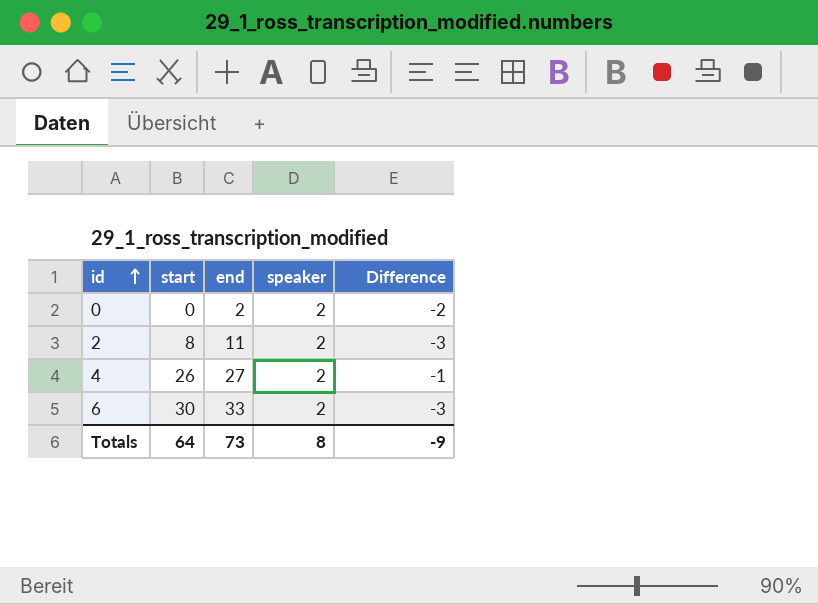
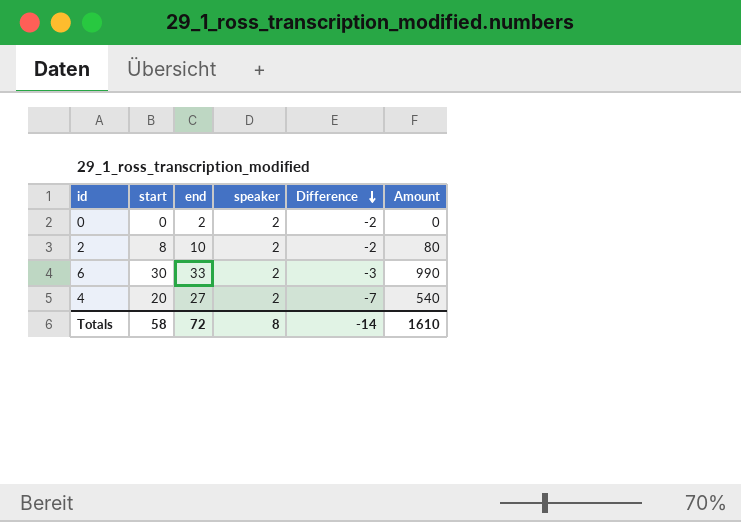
row order: id ascending -> Difference descending
column Amount | formula: none -> [start] * [end]
2 | end: 11 -> 10
2 | Difference: -3 -> -2
4 | start: 26 -> 20
4 | Difference: -1 -> -7
Totals | start: 64 -> 58
Totals | end: 73 -> 72
Totals | Difference: -9 -> -14

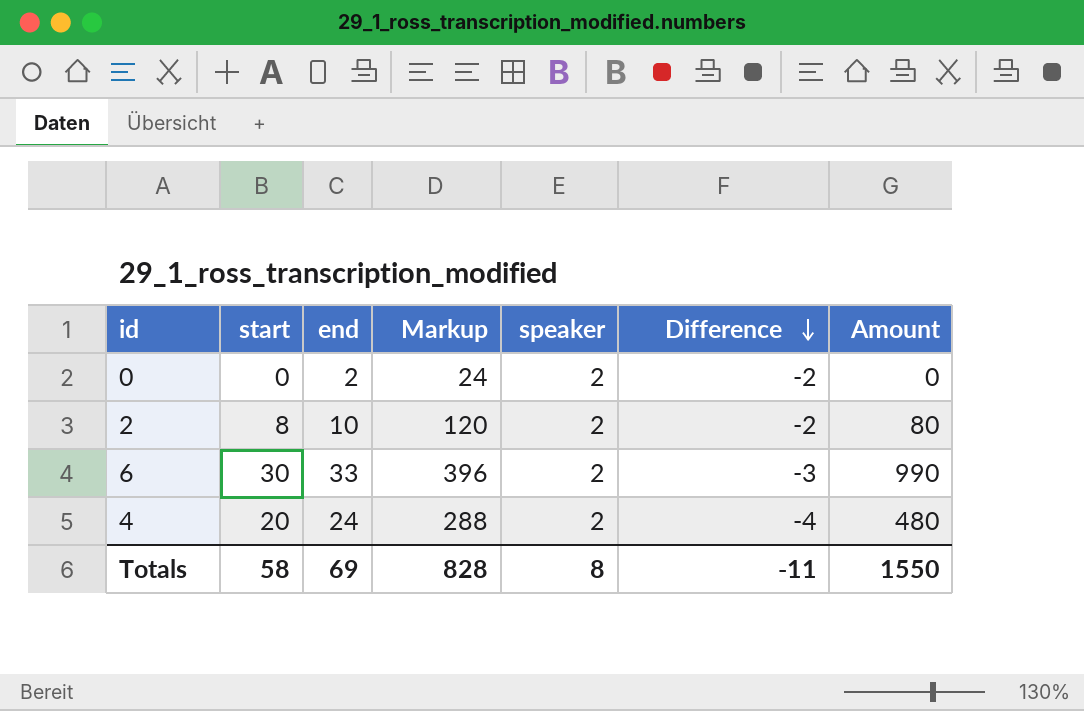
column Markup | formula: none -> [end] * 12
4 | end: 27 -> 24
4 | Difference: -7 -> -4
4 | Amount: 540 -> 480
Totals | end: 72 -> 69
Totals | Difference: -14 -> -11
Totals | Amount: 1610 -> 1550

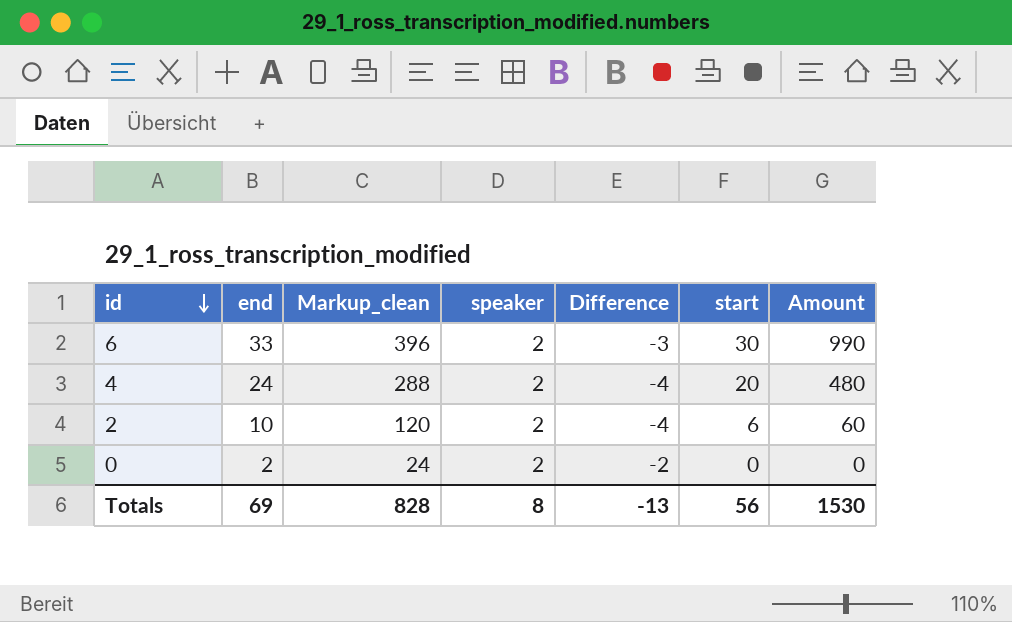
row order: Difference descending -> id descending
column name: Markup -> Markup_clean
column start | position: 2 -> 6
2 | Difference: -2 -> -4
2 | start: 8 -> 6
2 | Amount: 80 -> 60
Totals | Difference: -11 -> -13
Totals | start: 58 -> 56
Totals | Amount: 1550 -> 1530

